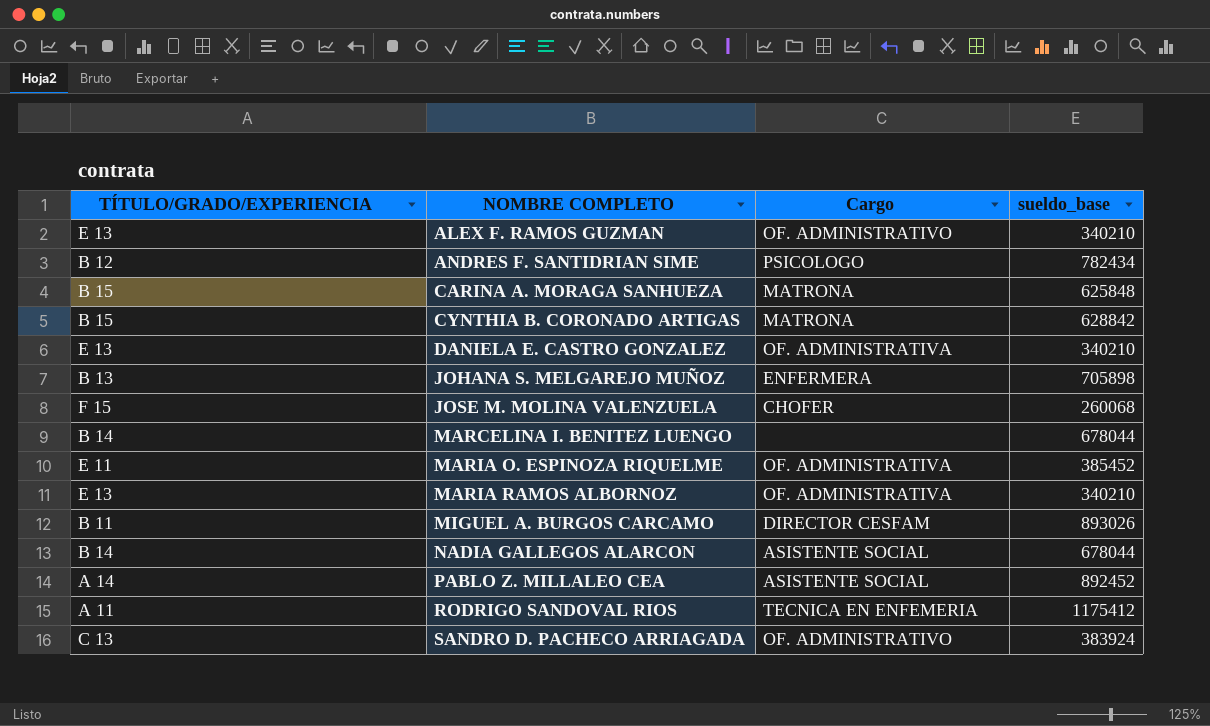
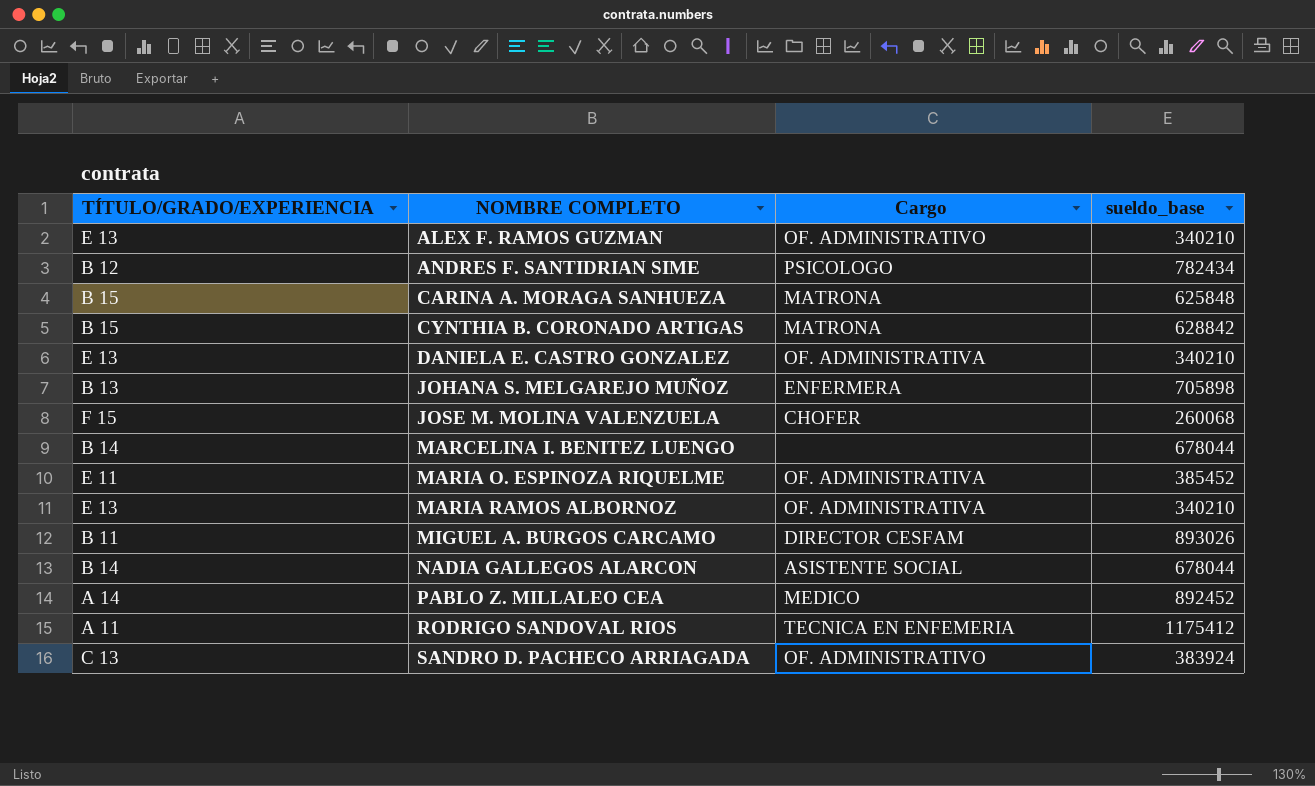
PABLO Z. MILLALEO CEA | Cargo: ASISTENTE SOCIAL -> MEDICO

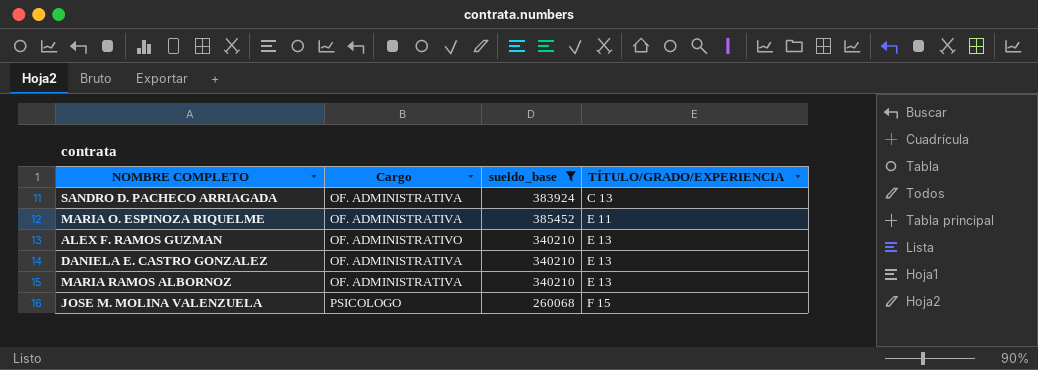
filter: none -> sueldo_base <= 385452
row order: NOMBRE COMPLETO ascending -> TÍTULO/GRADO/EXPERIENCIA ascending
column TÍTULO/GRADO/EXPERIENCIA | position: 1 -> 4
SANDRO D. PACHECO ARRIAGADA | Cargo: OF. ADMINISTRATIVO -> OF. ADMINISTRATIVA
JOSE M. MOLINA VALENZUELA | Cargo: CHOFER -> PSICOLOGO

